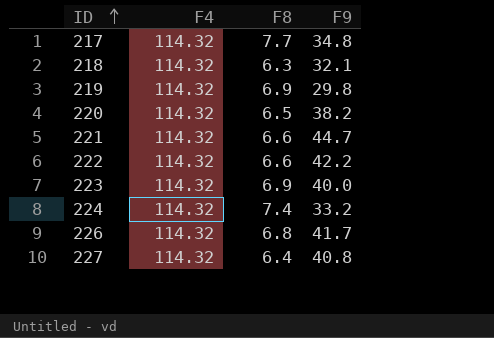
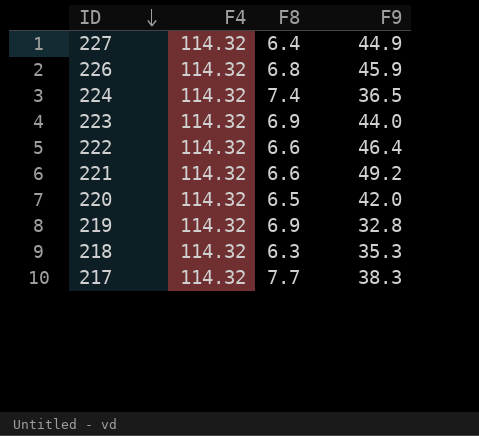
row order: ID ascending -> ID descending
227 | F9: 40.8 -> 44.9
226 | F9: 41.7 -> 45.9
224 | F9: 33.2 -> 36.5
223 | F9: 40.0 -> 44.0
222 | F9: 42.2 -> 46.4
221 | F9: 44.7 -> 49.2
220 | F9: 38.2 -> 42.0
219 | F9: 29.8 -> 32.8
218 | F9: 32.1 -> 35.3
217 | F9: 34.8 -> 38.3

